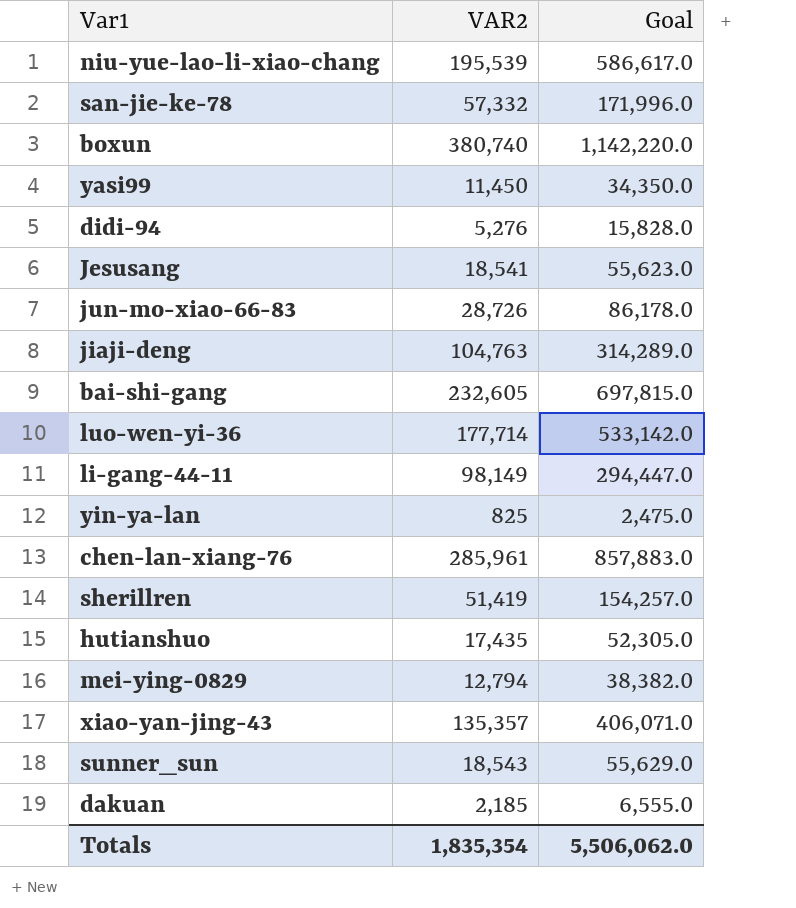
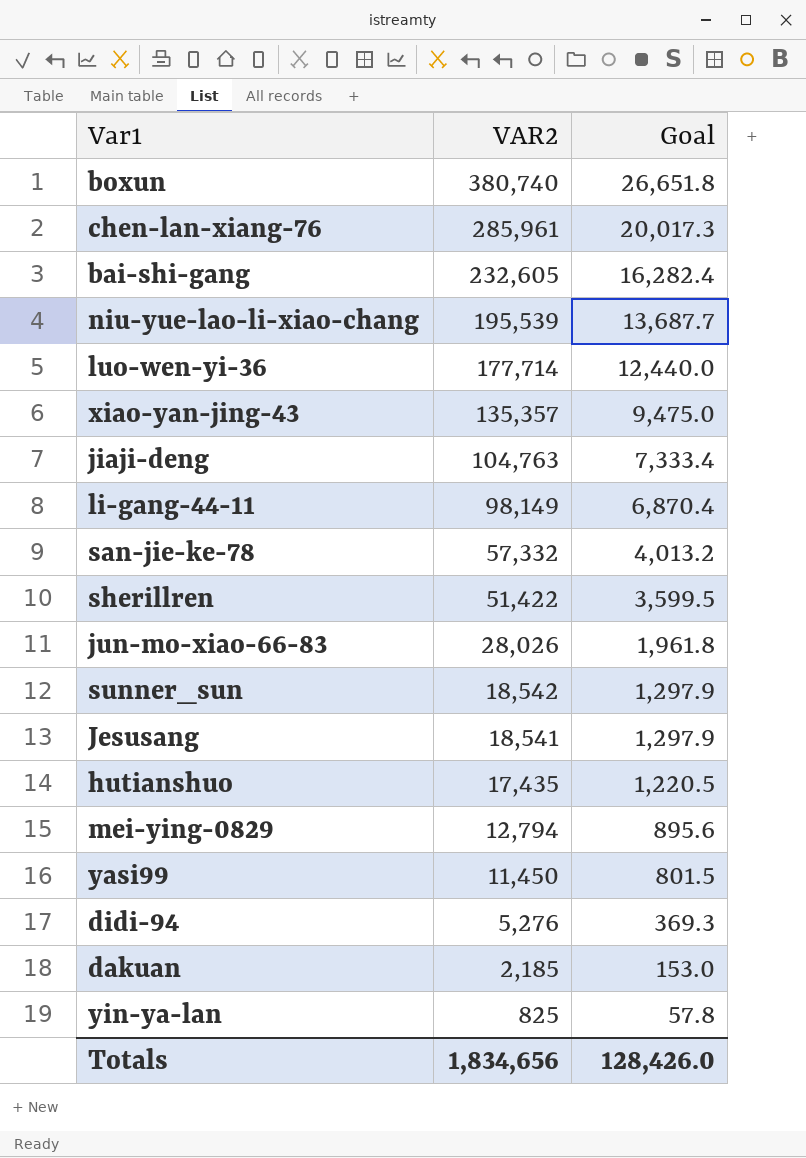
row order: none -> VAR2 descending
column Goal | formula: [VAR2] * 3 -> [VAR2] * 0.07
sherillren | VAR2: 51,419 -> 51,422
jun-mo-xiao-66-83 | VAR2: 28,726 -> 28,026
sunner_sun | VAR2: 18,543 -> 18,542
Totals | VAR2: 1,835,354 -> 1,834,656
Totals | Goal: 5,506,062.0 -> 128,426.0

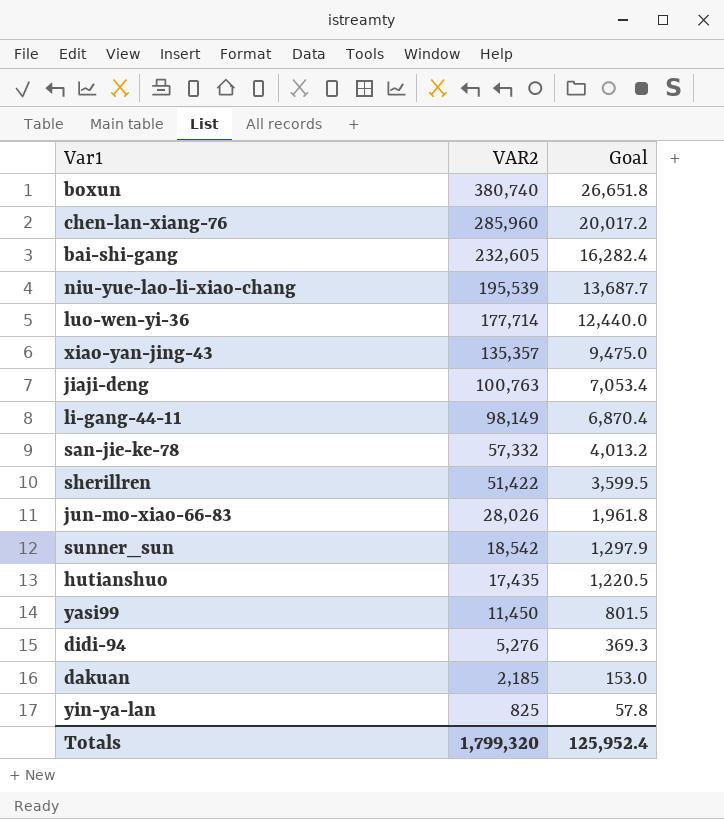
row Jesusang: 18,541 | 1,297.9 -> none
row mei-ying-0829: 12,794 | 895.6 -> none
chen-lan-xiang-76 | VAR2: 285,961 -> 285,960
chen-lan-xiang-76 | Goal: 20,017.3 -> 20,017.2
jiaji-deng | VAR2: 104,763 -> 100,763
jiaji-deng | Goal: 7,333.4 -> 7,053.4
Totals | VAR2: 1,834,656 -> 1,799,320
Totals | Goal: 128,426.0 -> 125,952.4

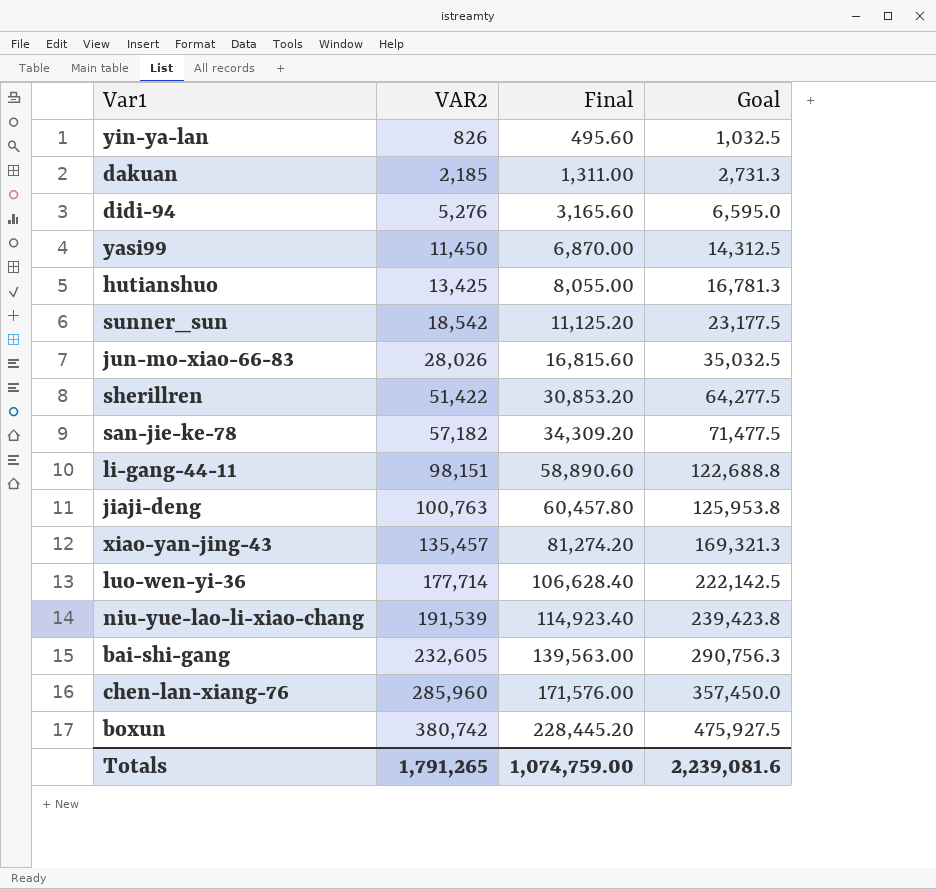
row order: VAR2 descending -> VAR2 ascending
column Final | formula: none -> [VAR2] * 0.6
column Goal | formula: [VAR2] * 0.07 -> [VAR2] * 1.25
yin-ya-lan | VAR2: 825 -> 826
hutianshuo | VAR2: 17,435 -> 13,425
san-jie-ke-78 | VAR2: 57,332 -> 57,182
li-gang-44-11 | VAR2: 98,149 -> 98,151
xiao-yan-jing-43 | VAR2: 135,357 -> 135,457
niu-yue-lao-li-xiao-chang | VAR2: 195,539 -> 191,539
boxun | VAR2: 380,740 -> 380,742
Totals | VAR2: 1,799,320 -> 1,791,265
Totals | Goal: 125,952.4 -> 2,239,081.6

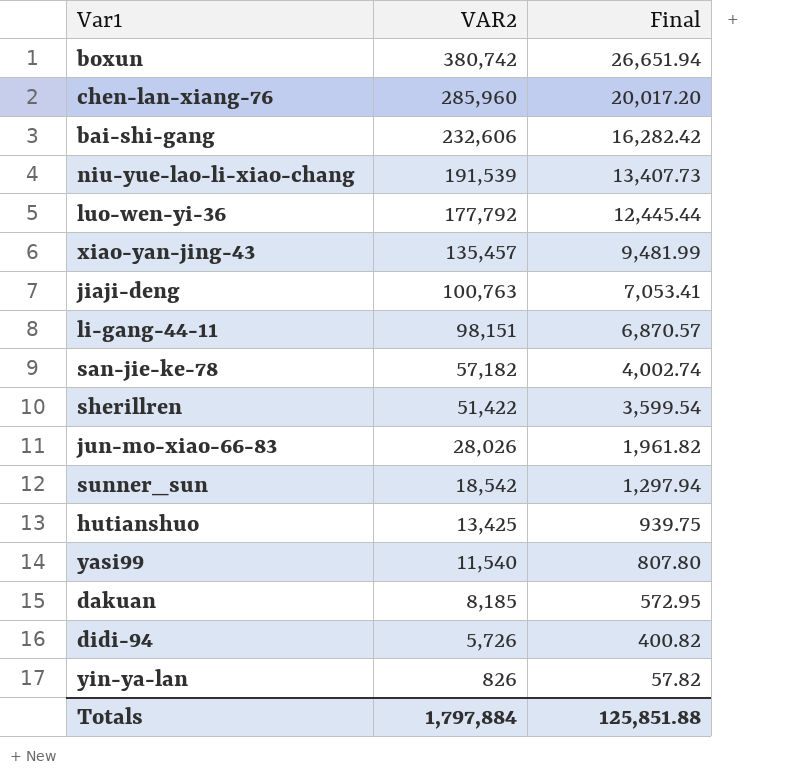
row order: VAR2 ascending -> VAR2 descending
column Goal | formula: [VAR2] * 1.25 -> none
column Final | formula: [VAR2] * 0.6 -> [VAR2] * 0.07
bai-shi-gang | VAR2: 232,605 -> 232,606
luo-wen-yi-36 | VAR2: 177,714 -> 177,792
yasi99 | VAR2: 11,450 -> 11,540
dakuan | VAR2: 2,185 -> 8,185
didi-94 | VAR2: 5,276 -> 5,726
Totals | VAR2: 1,791,265 -> 1,797,884
Totals | Final: 1,074,759.00 -> 125,851.88

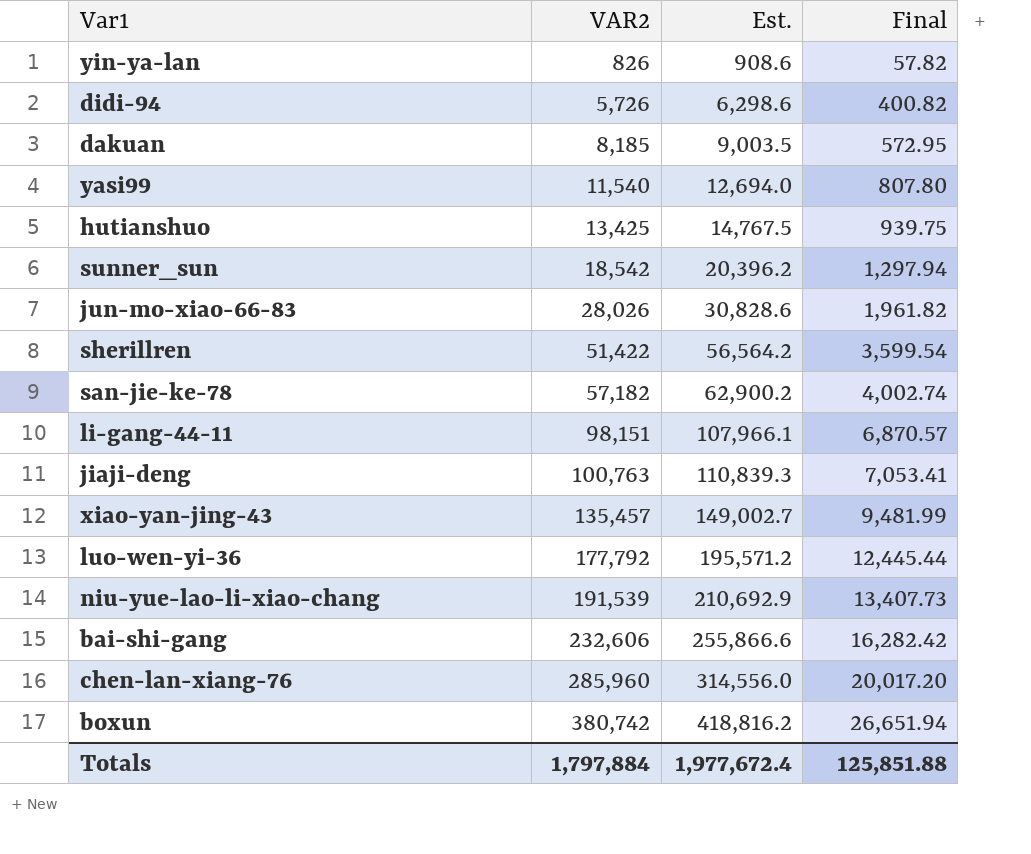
row order: VAR2 descending -> VAR2 ascending
column Est. | formula: none -> [VAR2] * 1.1

